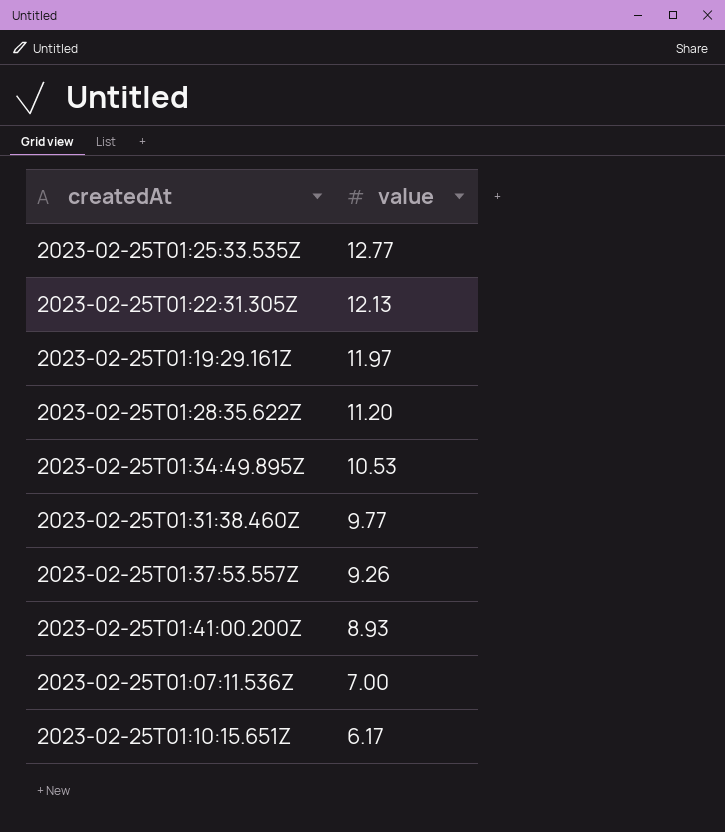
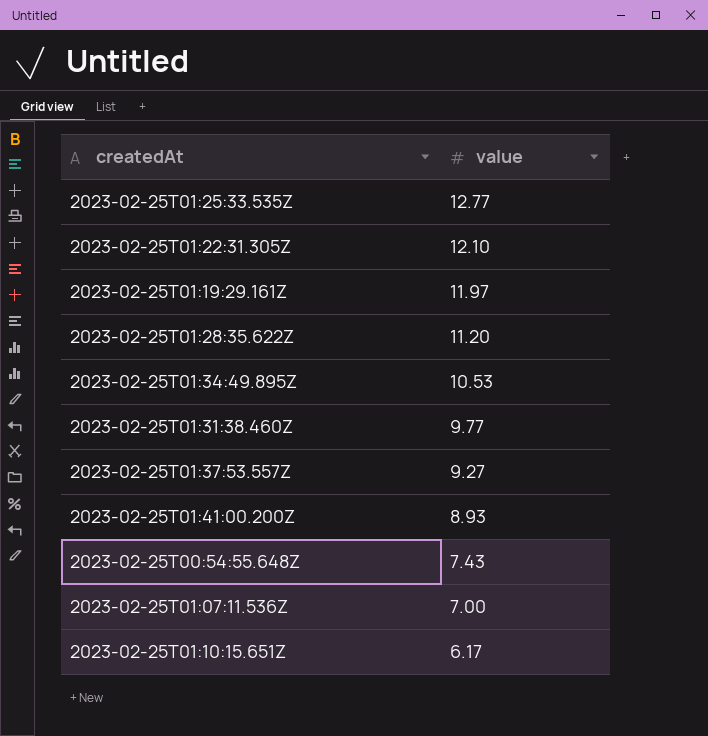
2023-02-25T01:22:31.305Z | value: 12.13 -> 12.10
2023-02-25T01:37:53.557Z | value: 9.26 -> 9.27
row 2023-02-25T00:54:55.648Z: none -> 7.43

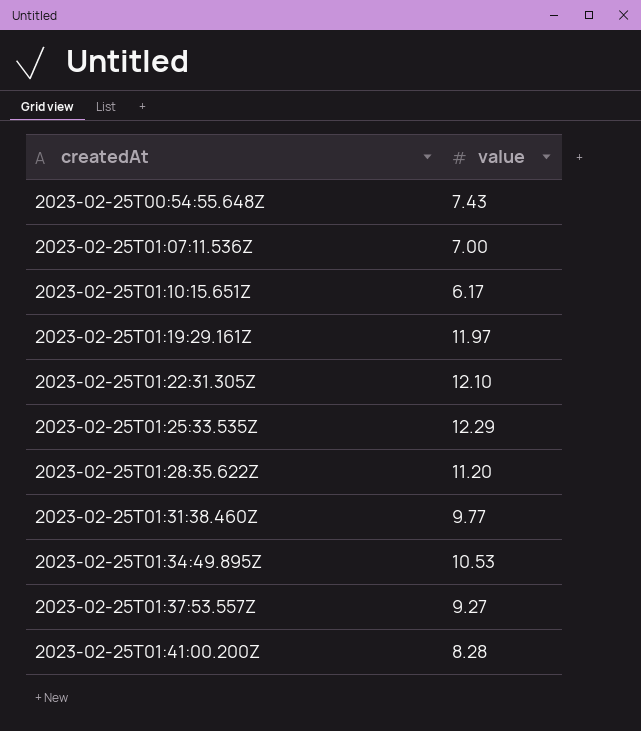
row order: value descending -> createdAt ascending
2023-02-25T01:25:33.535Z | value: 12.77 -> 12.29
2023-02-25T01:41:00.200Z | value: 8.93 -> 8.28

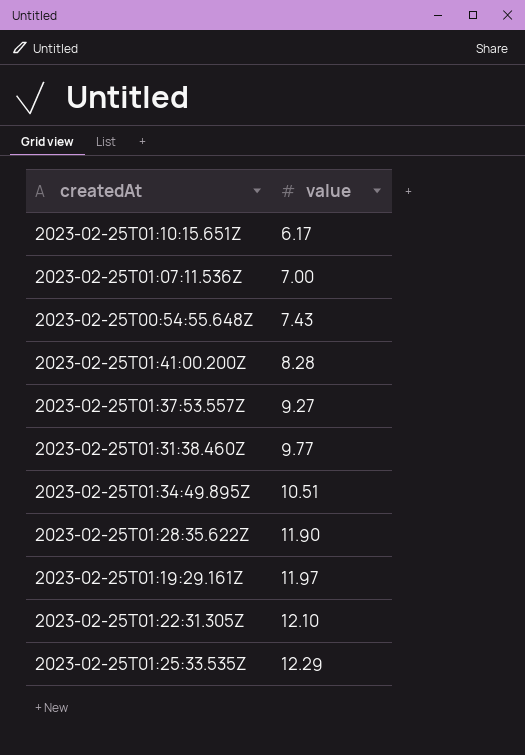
row order: createdAt ascending -> value ascending
2023-02-25T01:34:49.895Z | value: 10.53 -> 10.51
2023-02-25T01:28:35.622Z | value: 11.20 -> 11.90

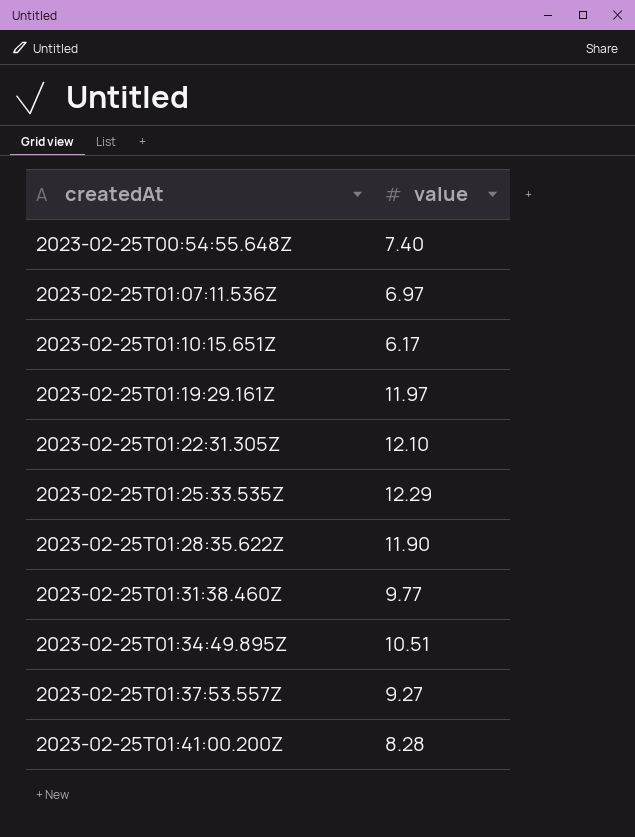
row order: value ascending -> createdAt ascending
2023-02-25T00:54:55.648Z | value: 7.43 -> 7.40
2023-02-25T01:07:11.536Z | value: 7.00 -> 6.97

